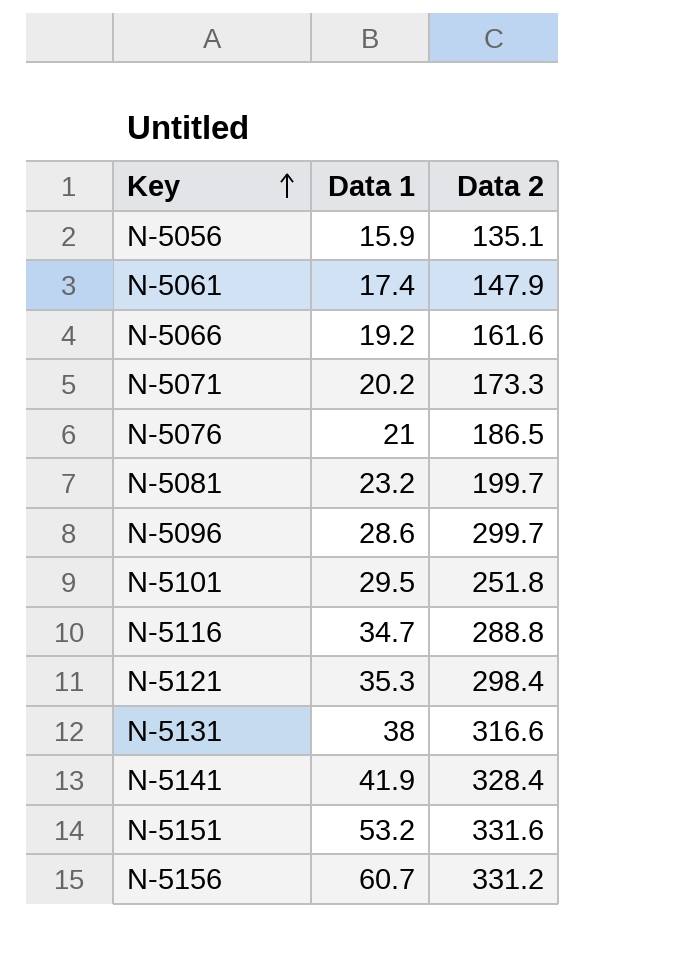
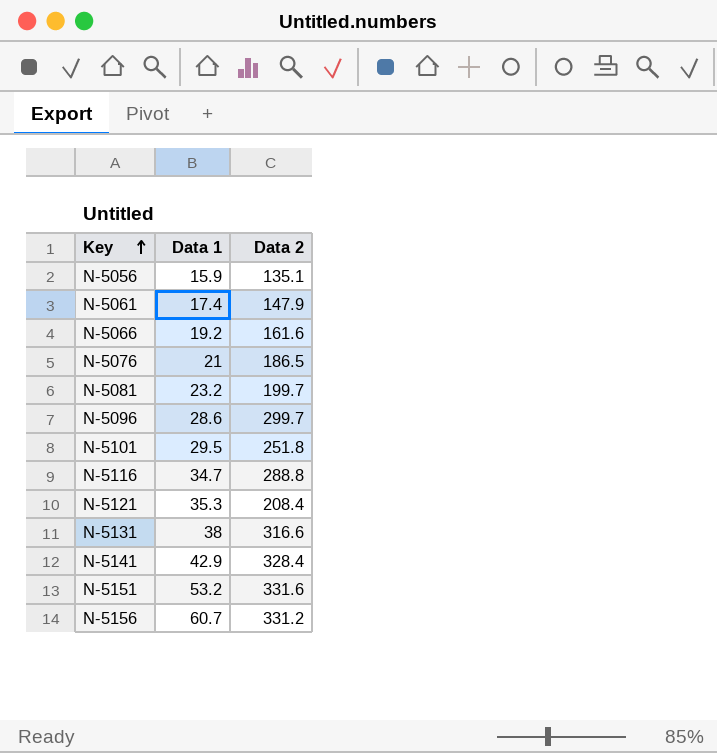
row N-5071: 20.2 | 173.3 -> none
N-5121 | Data 2: 298.4 -> 208.4
N-5141 | Data 1: 41.9 -> 42.9

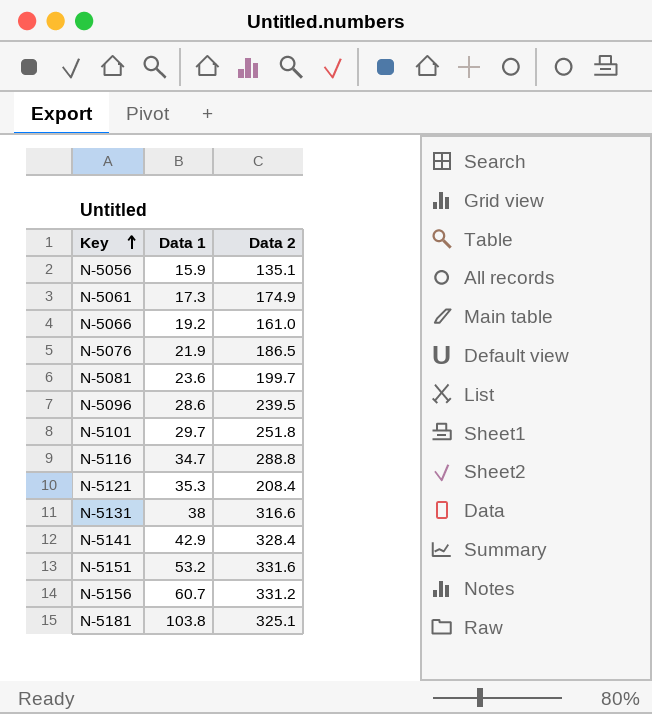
N-5061 | Data 1: 17.4 -> 17.3
N-5061 | Data 2: 147.9 -> 174.9
N-5066 | Data 2: 161.6 -> 161.0
N-5076 | Data 1: 21 -> 21.9
N-5081 | Data 1: 23.2 -> 23.6
N-5096 | Data 2: 299.7 -> 239.5
N-5101 | Data 1: 29.5 -> 29.7
row N-5181: none -> 103.8 | 325.1

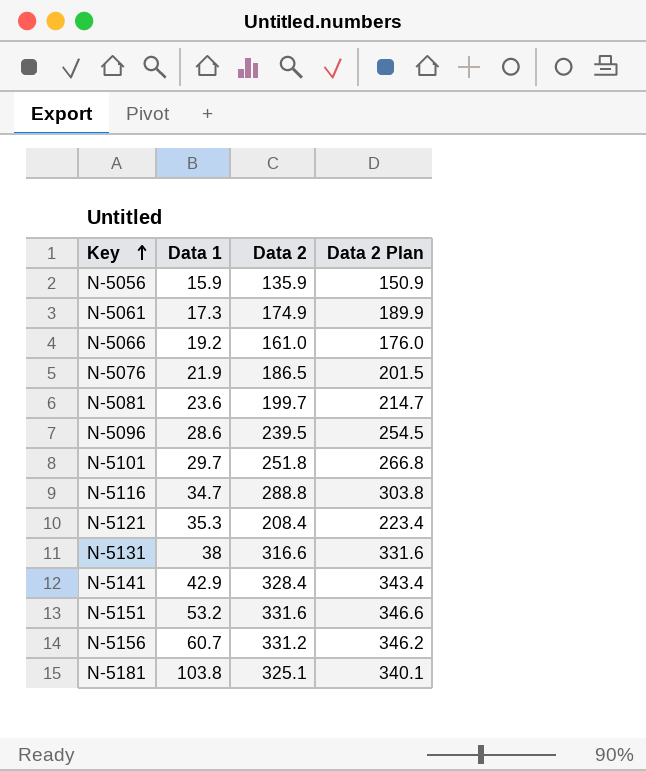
column Data 2 Plan | formula: none -> [Data 2] + 15
N-5056 | Data 2: 135.1 -> 135.9

